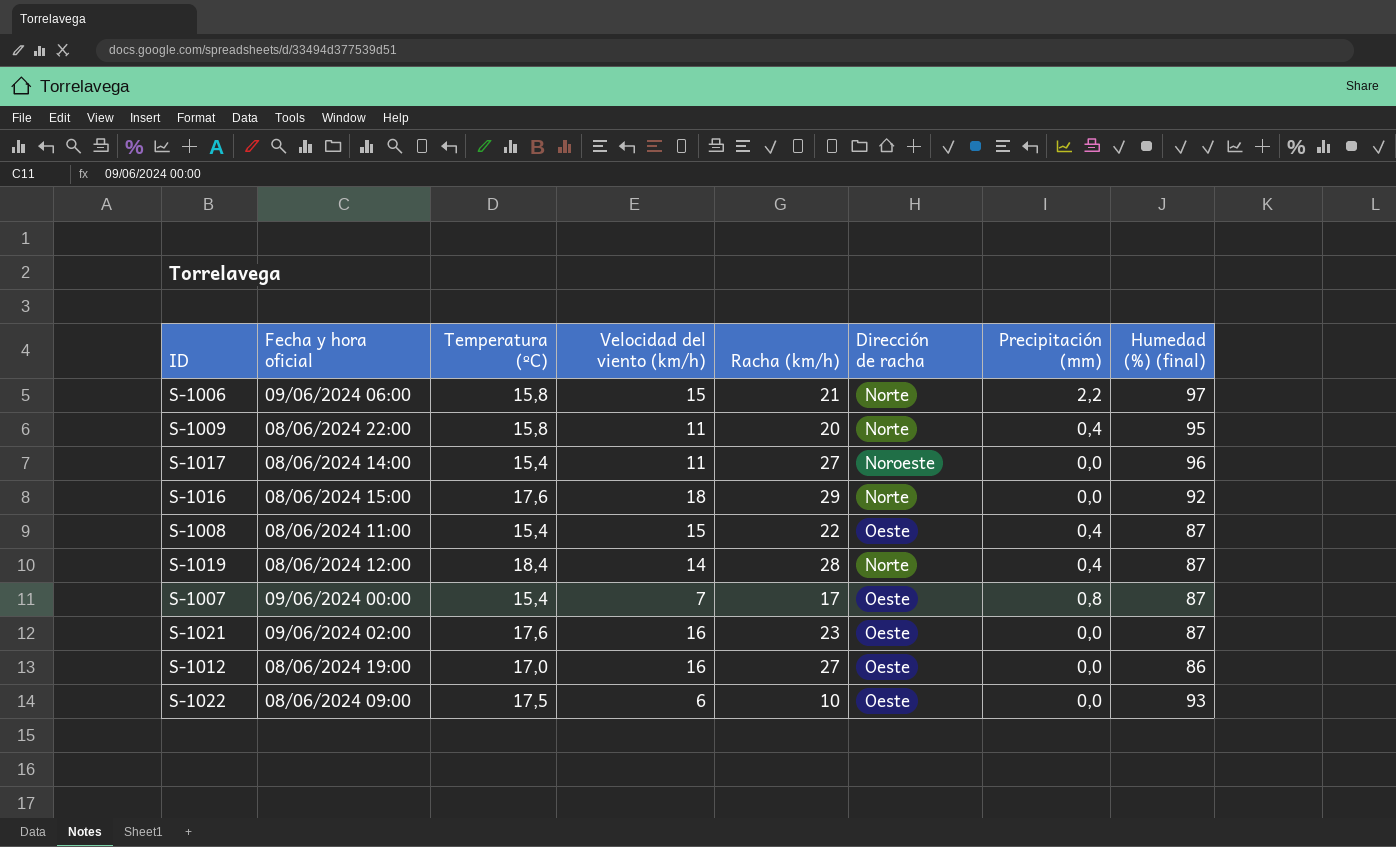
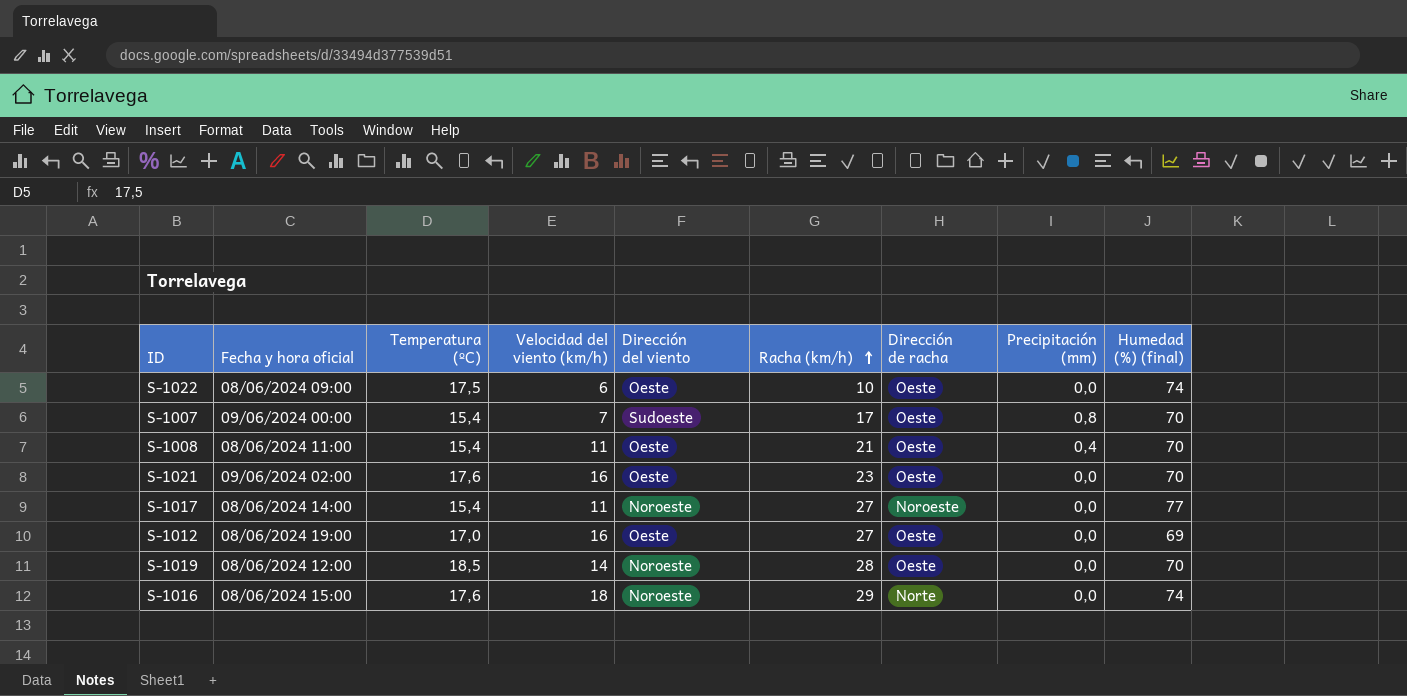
row order: none -> Racha (km/h) ascending
column Dirección del viento | position: none -> 5
row S-1006: 09/06/2024 06:00 | 15,8 | 15 | 21 | Norte | 2,2 | 97 -> none
row S-1009: 08/06/2024 22:00 | 15,8 | 11 | 20 | Norte | 0,4 | 95 -> none
S-1022 | Humedad (%) (final): 93 -> 74
S-1007 | Humedad (%) (final): 87 -> 70
S-1008 | Velocidad del viento (km/h): 15 -> 11
S-1008 | Racha (km/h): 22 -> 21
S-1008 | Humedad (%) (final): 87 -> 70
S-1021 | Humedad (%) (final): 87 -> 70
S-1017 | Humedad (%) (final): 96 -> 77
S-1012 | Humedad (%) (final): 86 -> 69
S-1019 | Temperatura (ºC): 18,4 -> 18,5
S-1019 | Dirección de racha: Norte -> Oeste
S-1019 | Precipitación (mm): 0,4 -> 0,0
S-1019 | Humedad (%) (final): 87 -> 70
S-1016 | Humedad (%) (final): 92 -> 74

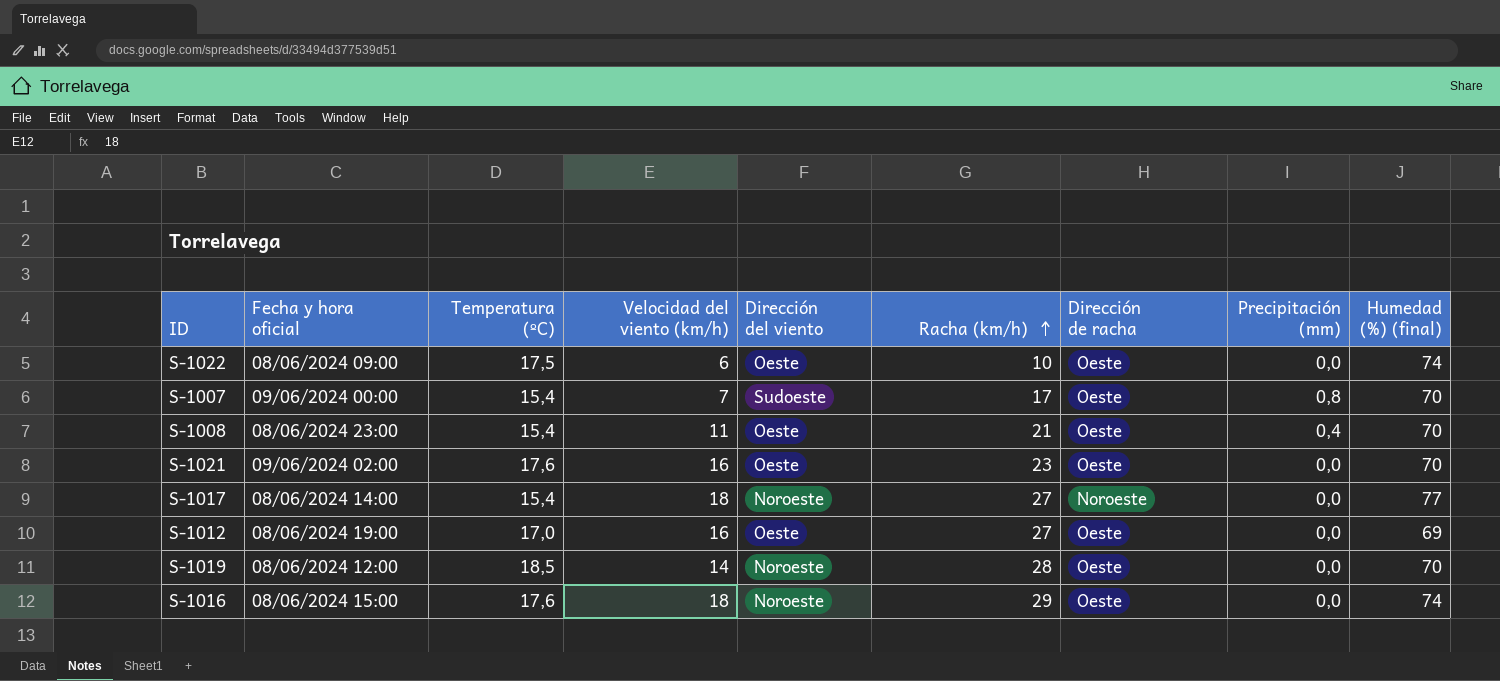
S-1008 | Fecha y hora oficial: 08/06/2024 11:00 -> 08/06/2024 23:00
S-1017 | Velocidad del viento (km/h): 11 -> 18
S-1016 | Dirección de racha: Norte -> Oeste

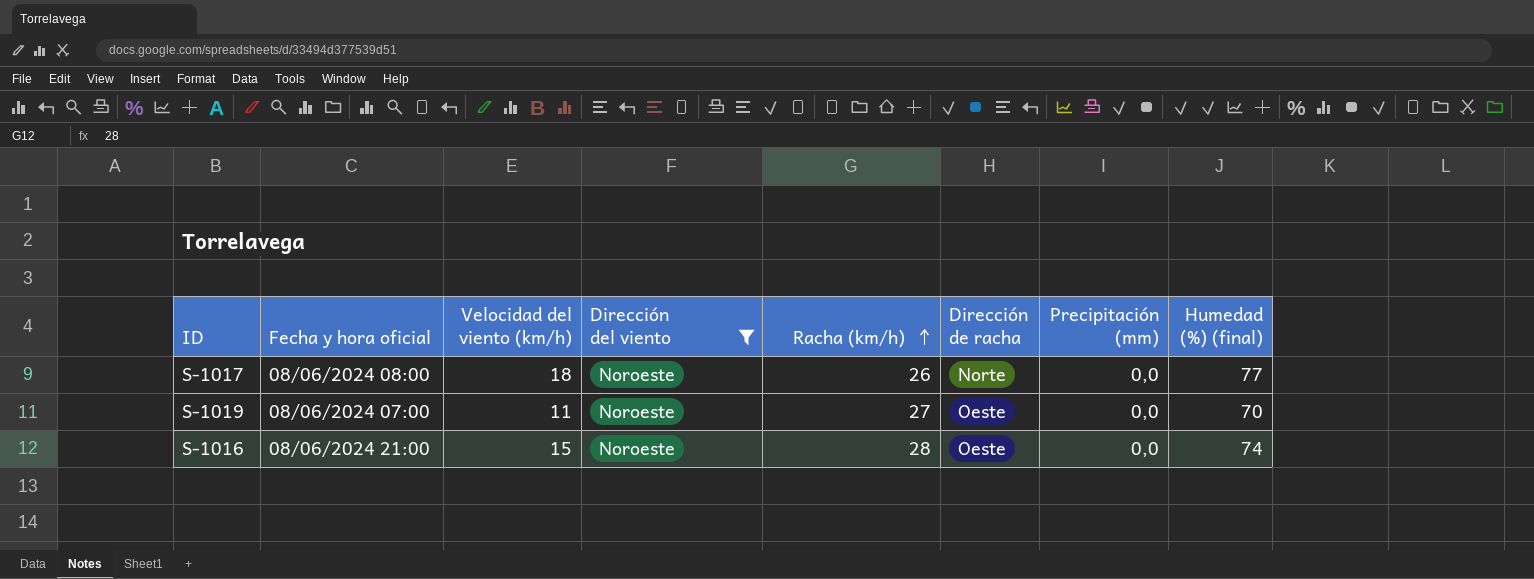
filter: none -> Dirección del viento = Noroeste
column Temperatura (ºC) | position: 3 -> none
S-1017 | Fecha y hora oficial: 08/06/2024 14:00 -> 08/06/2024 08:00
S-1017 | Racha (km/h): 27 -> 26
S-1017 | Dirección de racha: Noroeste -> Norte
S-1019 | Fecha y hora oficial: 08/06/2024 12:00 -> 08/06/2024 07:00
S-1019 | Velocidad del viento (km/h): 14 -> 11
S-1019 | Racha (km/h): 28 -> 27
S-1016 | Fecha y hora oficial: 08/06/2024 15:00 -> 08/06/2024 21:00
S-1016 | Velocidad del viento (km/h): 18 -> 15
S-1016 | Racha (km/h): 29 -> 28

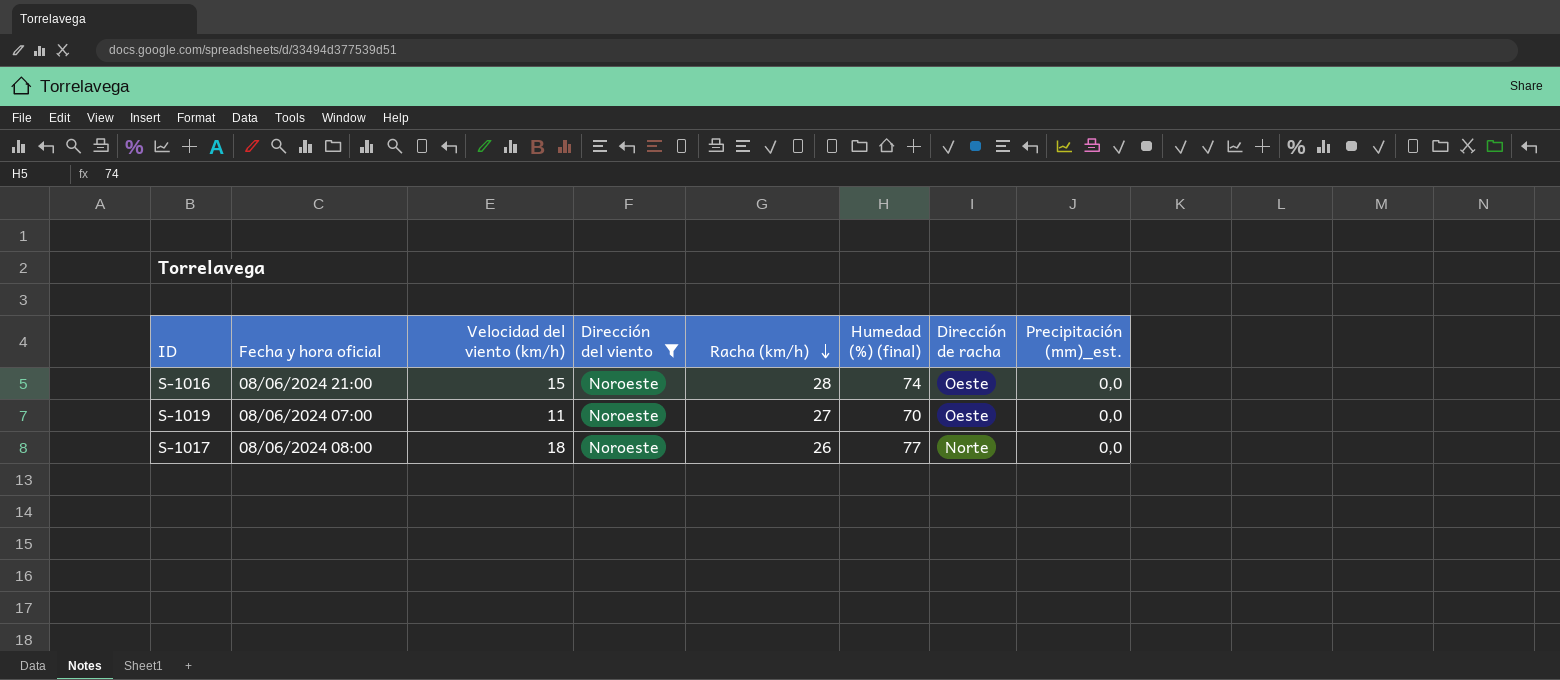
row order: Racha (km/h) ascending -> Racha (km/h) descending
column Humedad (%) (final) | position: 8 -> 6
column name: Precipitación (mm) -> Precipitación (mm)_est.

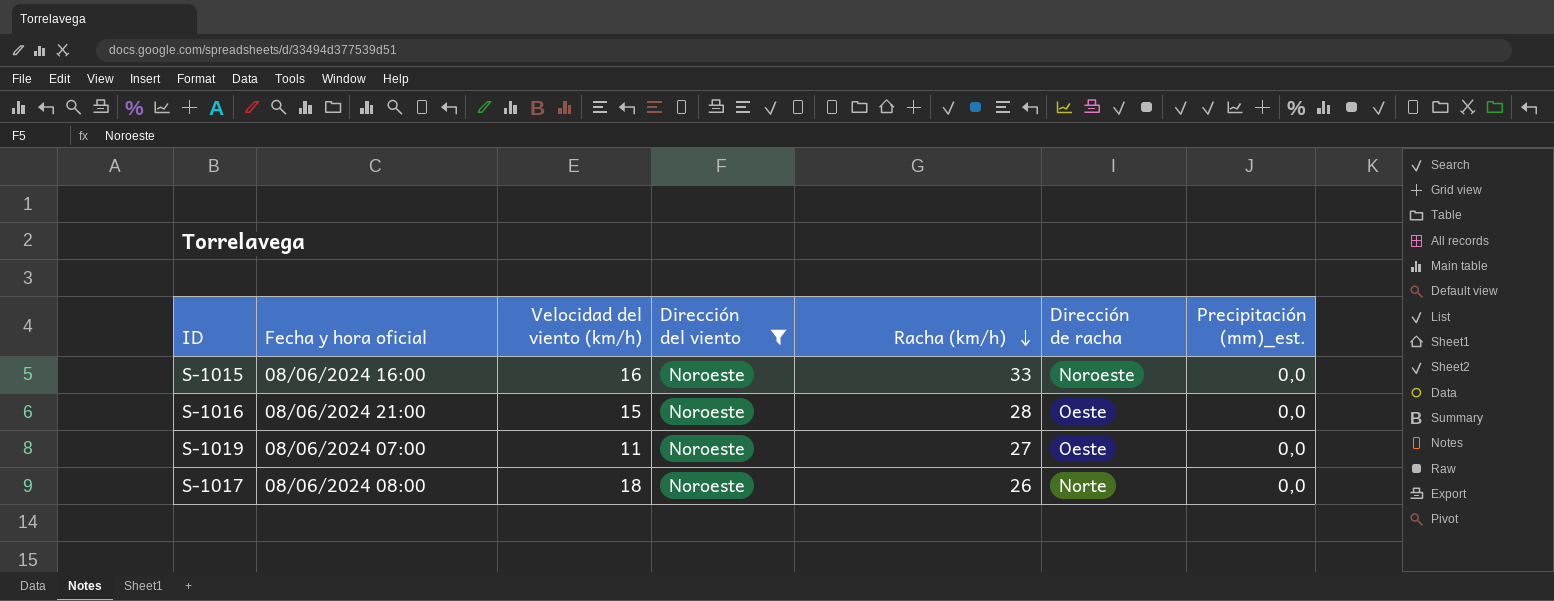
column Humedad (%) (final) | position: 6 -> none
row S-1015: none -> 08/06/2024 16:00 | 16 | Noroeste | 33 | Noroeste | 0,0

